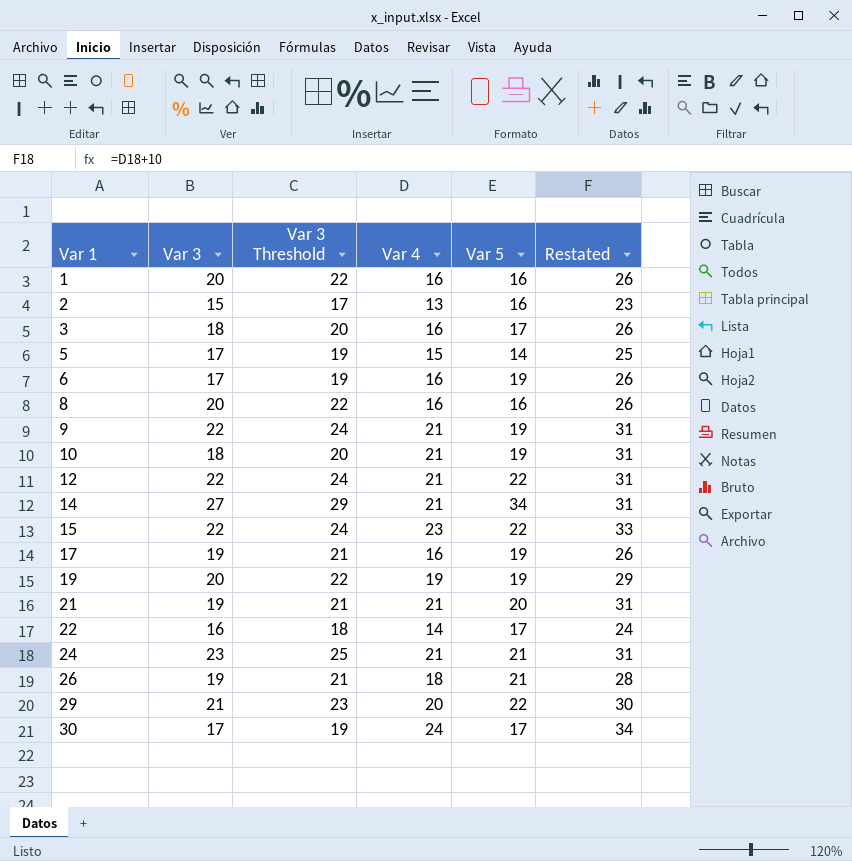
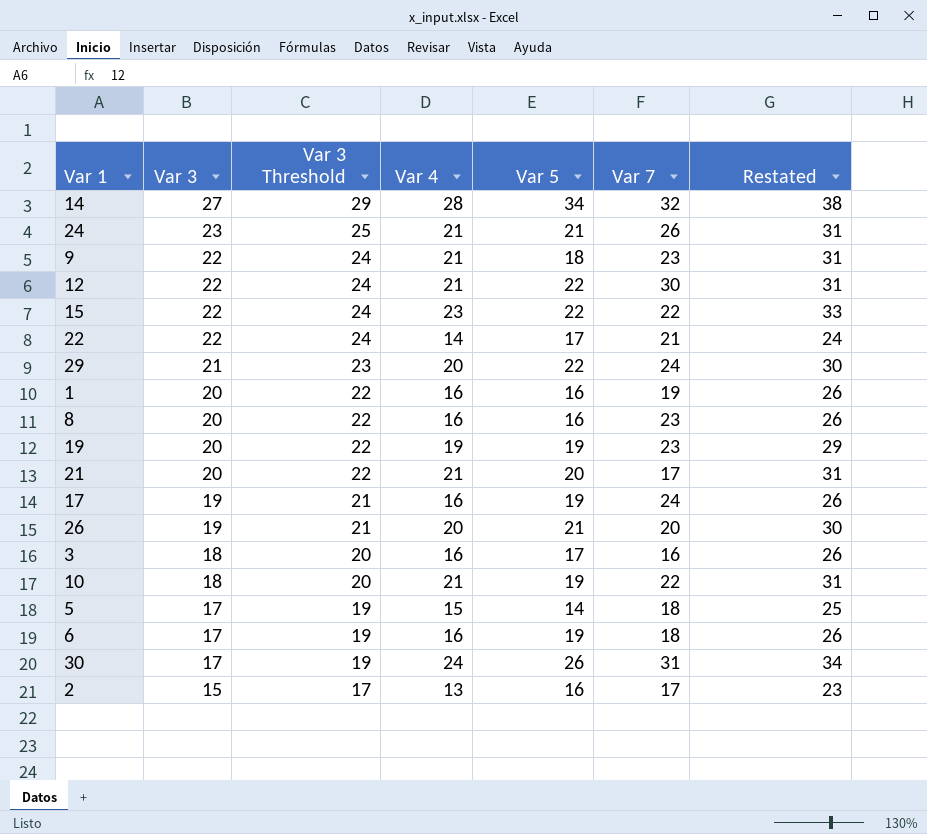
row order: Var 1 ascending -> Var 3 descending
column Var 7 | position: none -> 6
14 | Var 4: 21 -> 28
14 | Restated: 31 -> 38
9 | Var 5: 19 -> 18
22 | Var 3: 16 -> 22
22 | Var 3 Threshold: 18 -> 24
21 | Var 3: 19 -> 20
21 | Var 3 Threshold: 21 -> 22
26 | Var 4: 18 -> 20
26 | Restated: 28 -> 30
30 | Var 5: 17 -> 26

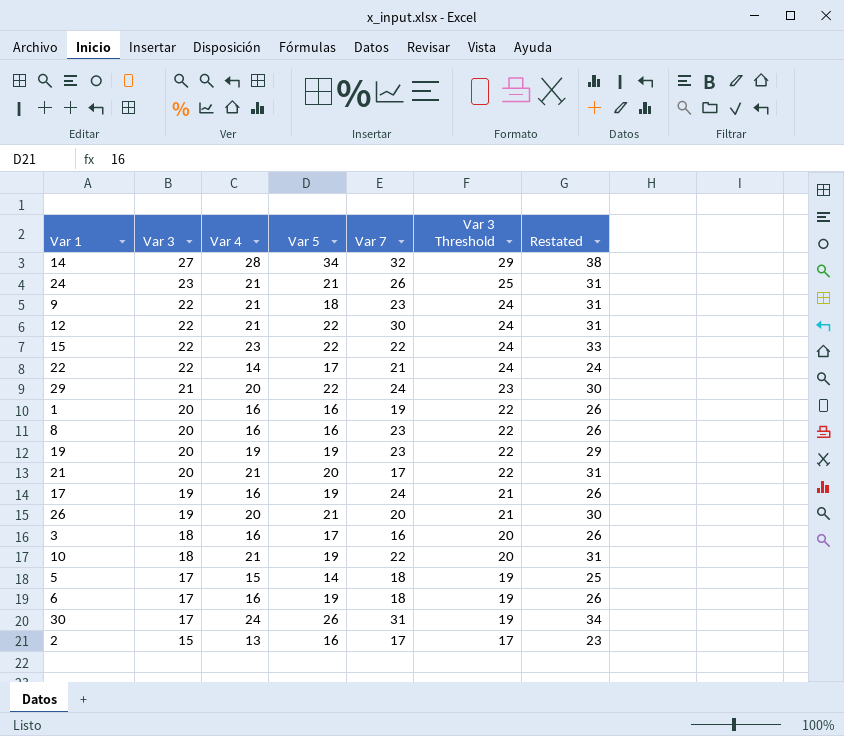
column Var 3 Threshold | position: 3 -> 6

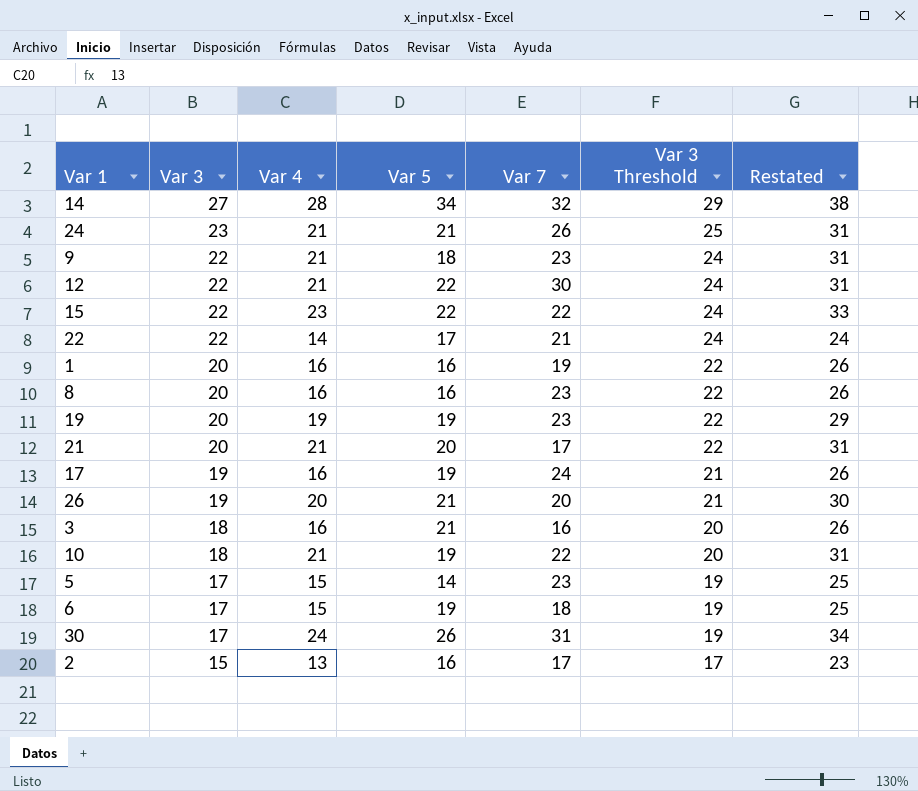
row 29: 21 | 20 | 22 | 24 | 23 | 30 -> none
3 | Var 5: 17 -> 21
5 | Var 7: 18 -> 23
6 | Var 4: 16 -> 15
6 | Restated: 26 -> 25

